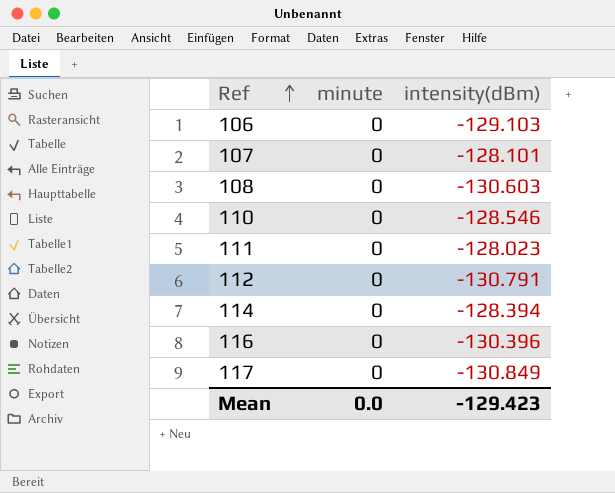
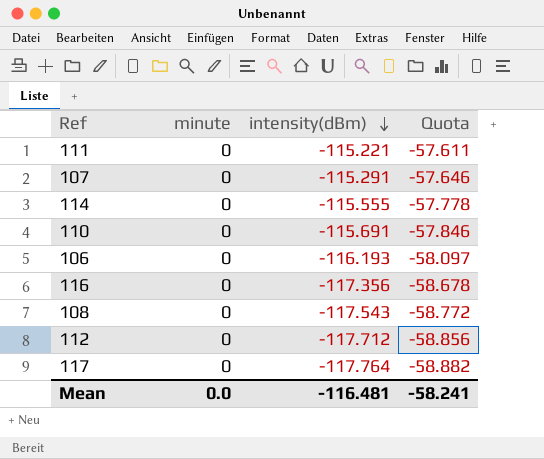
row order: Ref ascending -> intensity(dBm) descending
column Quota | formula: none -> [intensity(dBm)] * 0.5
111 | intensity(dBm): -128.023 -> -115.221
107 | intensity(dBm): -128.101 -> -115.291
114 | intensity(dBm): -128.394 -> -115.555
110 | intensity(dBm): -128.546 -> -115.691
106 | intensity(dBm): -129.103 -> -116.193
116 | intensity(dBm): -130.396 -> -117.356
108 | intensity(dBm): -130.603 -> -117.543
112 | intensity(dBm): -130.791 -> -117.712
117 | intensity(dBm): -130.849 -> -117.764
Mean | intensity(dBm): -129.423 -> -116.481

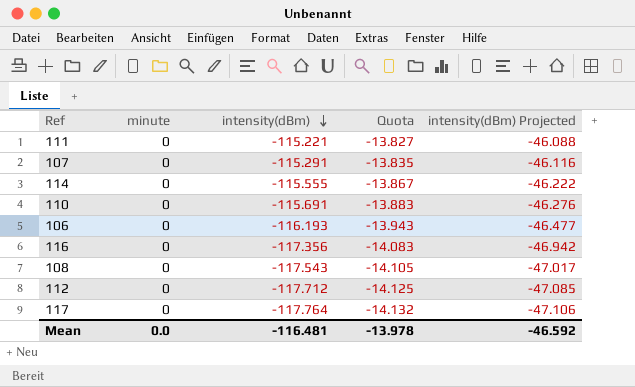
column Quota | formula: [intensity(dBm)] * 0.5 -> [intensity(dBm)] * 0.12
column intensity(dBm) Projected | formula: none -> [intensity(dBm)] * 0.4
Mean | Quota: -58.241 -> -13.978

